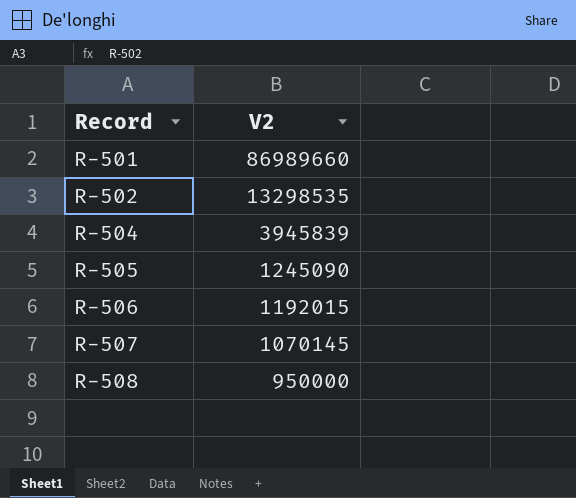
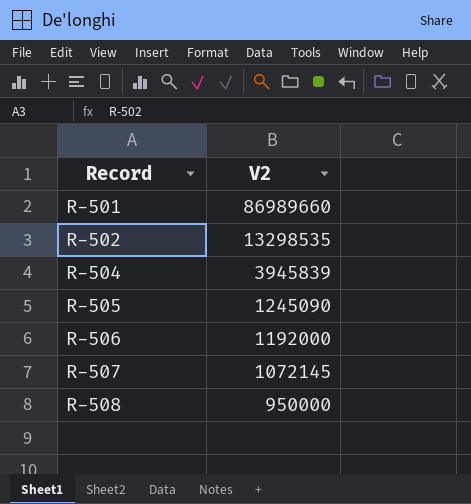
R-506 | V2: 1192015 -> 1192000
R-507 | V2: 1070145 -> 1072145

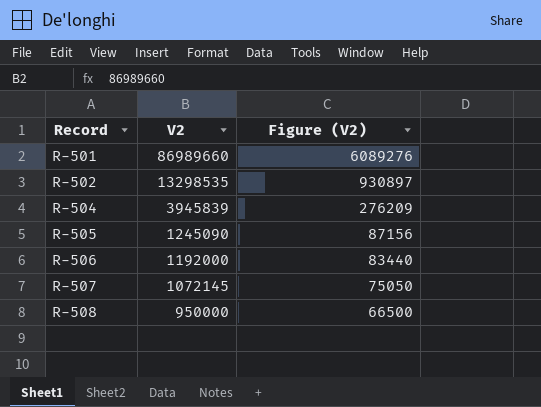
column Figure (V2) | formula: none -> [V2] * 0.07

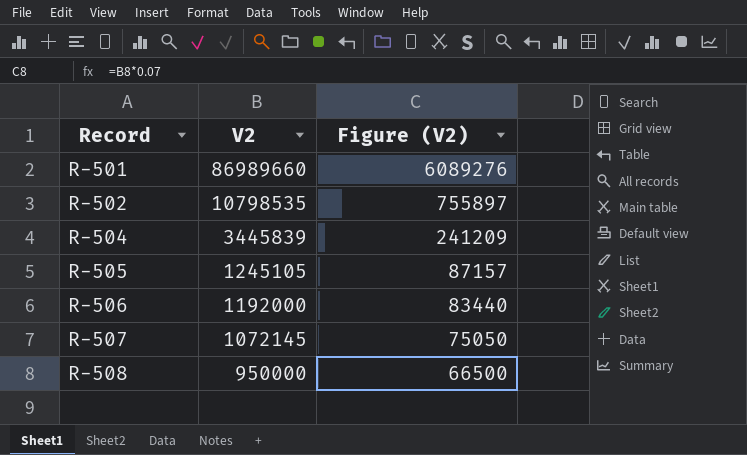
R-502 | V2: 13298535 -> 10798535
R-502 | Figure (V2): 930897 -> 755897
R-504 | V2: 3945839 -> 3445839
R-504 | Figure (V2): 276209 -> 241209
R-505 | V2: 1245090 -> 1245105
R-505 | Figure (V2): 87156 -> 87157

